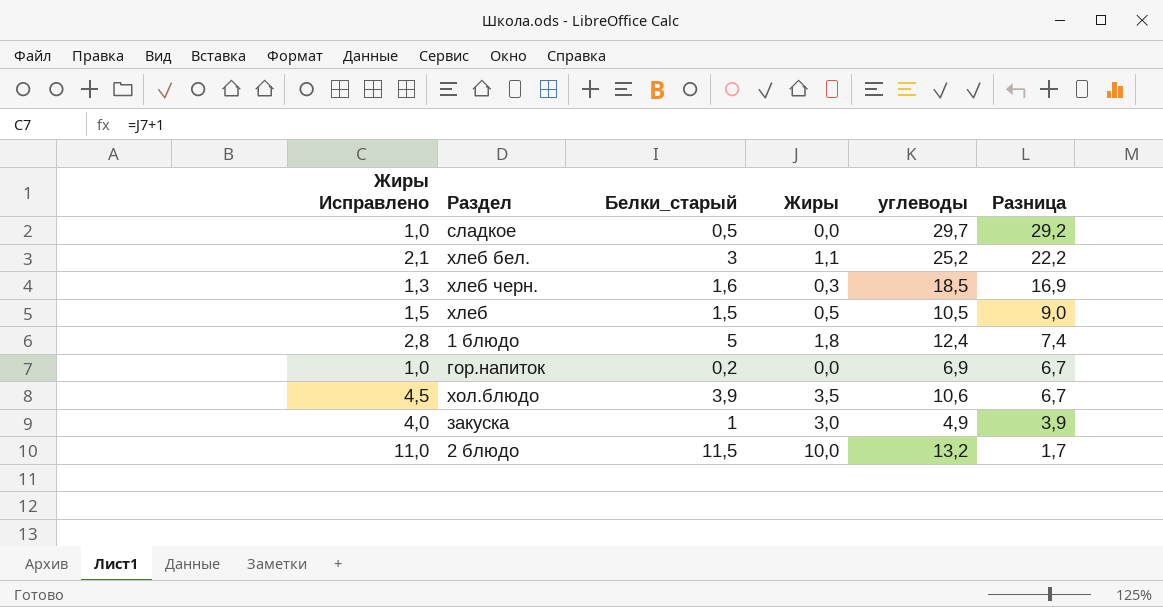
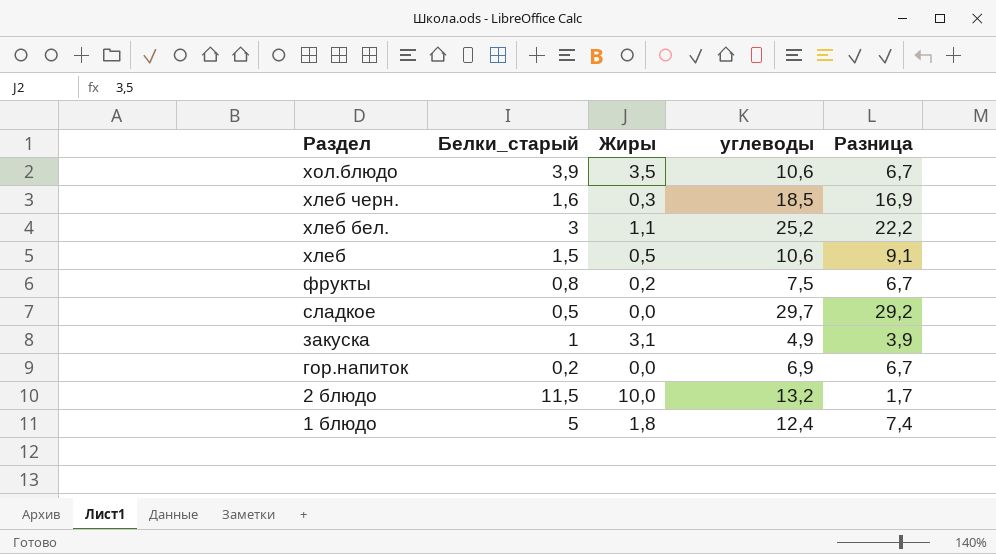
row order: Разница descending -> Раздел descending
column Жиры Исправлено | formula: [Жиры] + 1 -> none
хлеб | углеводы: 10,5 -> 10,6
хлеб | Разница: 9,0 -> 9,1
row фрукты: none -> 0,8 | 0,2 | 7,5 | 6,7
закуска | Жиры: 3,0 -> 3,1

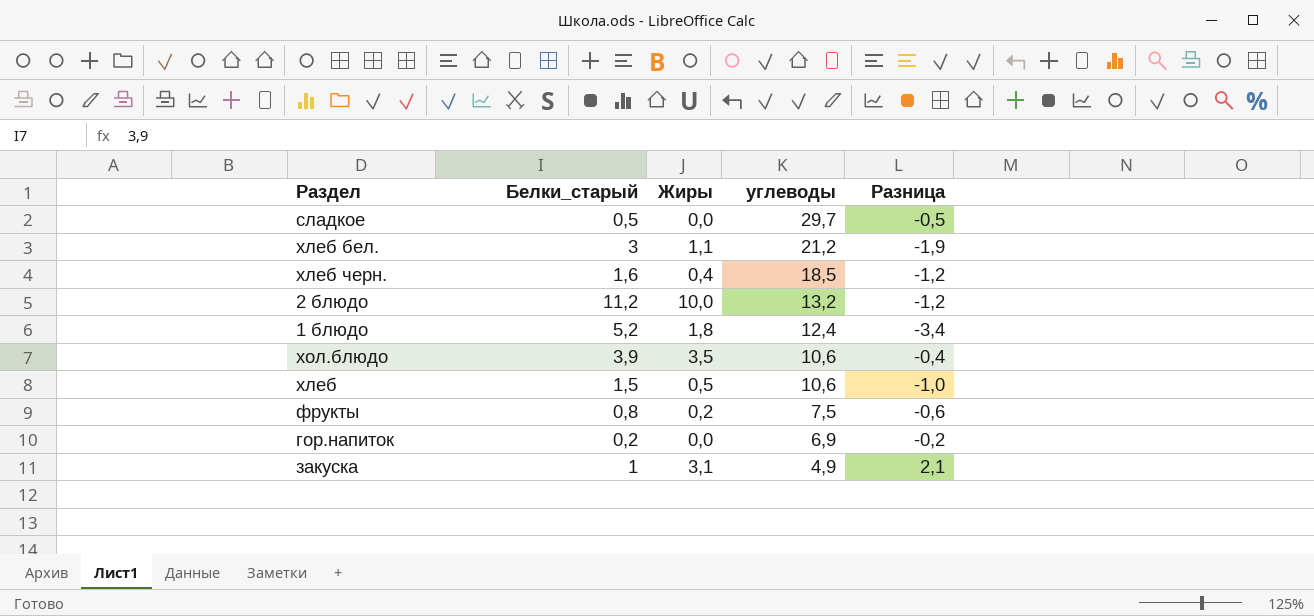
row order: Раздел descending -> углеводы descending
column Разница | formula: [углеводы] - [Белки_старый] -> [Жиры] - [Белки_старый]
хлеб бел. | углеводы: 25,2 -> 21,2
хлеб черн. | Жиры: 0,3 -> 0,4
2 блюдо | Белки_старый: 11,5 -> 11,2
1 блюдо | Белки_старый: 5 -> 5,2

